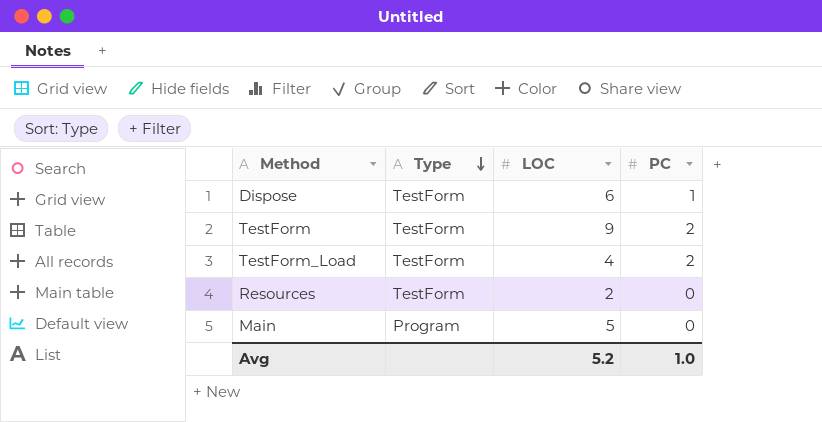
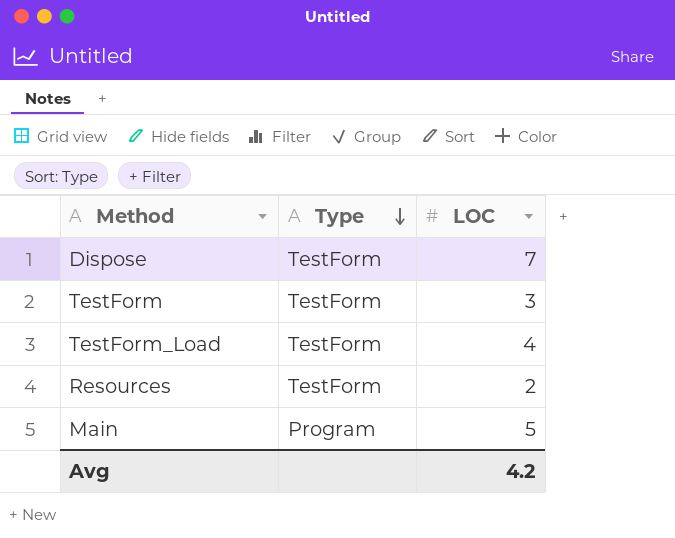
column PC | position: 4 -> none
Dispose | LOC: 6 -> 7
TestForm | LOC: 9 -> 3
Avg | LOC: 5.2 -> 4.2

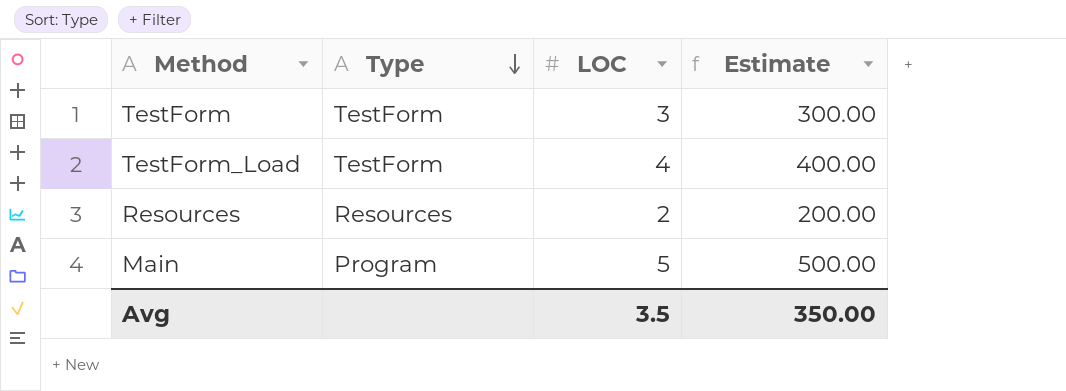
column Estimate | formula: none -> [LOC] * 100
row Dispose: TestForm | 7 -> none
Resources | Type: TestForm -> Resources
Avg | LOC: 4.2 -> 3.5

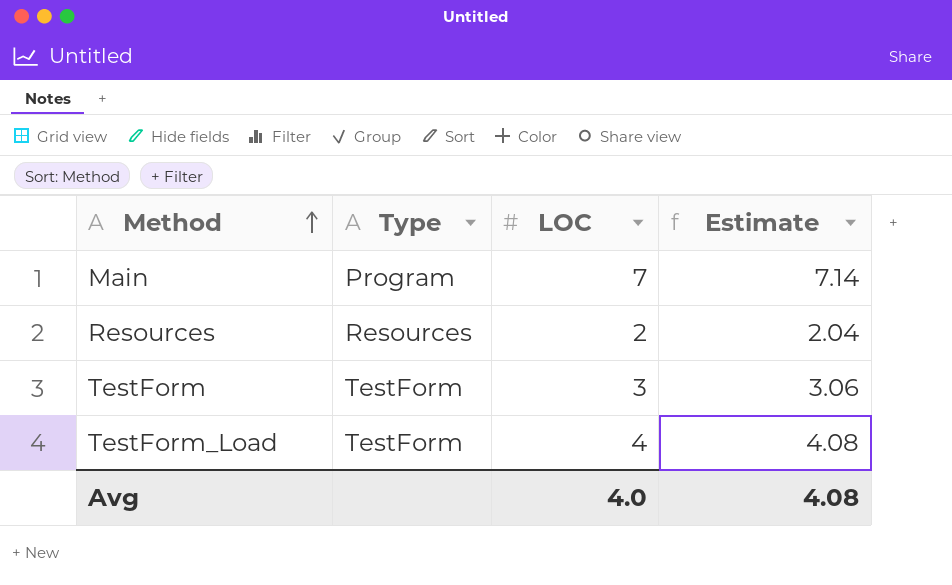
row order: Type descending -> Method ascending
column Estimate | formula: [LOC] * 100 -> [LOC] * 1.02
Main | LOC: 5 -> 7
Avg | LOC: 3.5 -> 4.0
Avg | Estimate: 350.00 -> 4.08

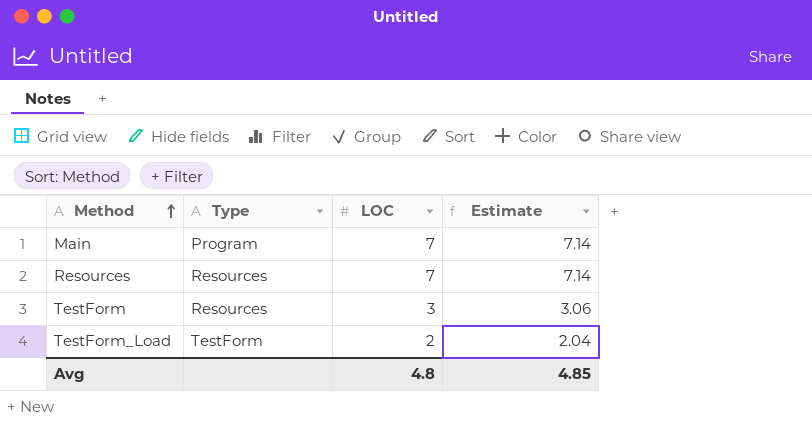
Resources | LOC: 2 -> 7
Resources | Estimate: 2.04 -> 7.14
TestForm | Type: TestForm -> Resources
TestForm_Load | LOC: 4 -> 2
TestForm_Load | Estimate: 4.08 -> 2.04
Avg | LOC: 4.0 -> 4.8
Avg | Estimate: 4.08 -> 4.85

